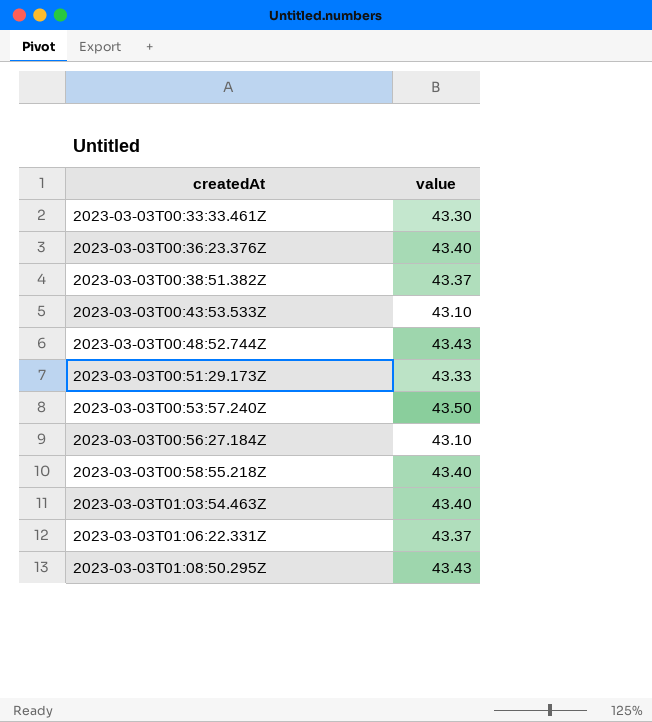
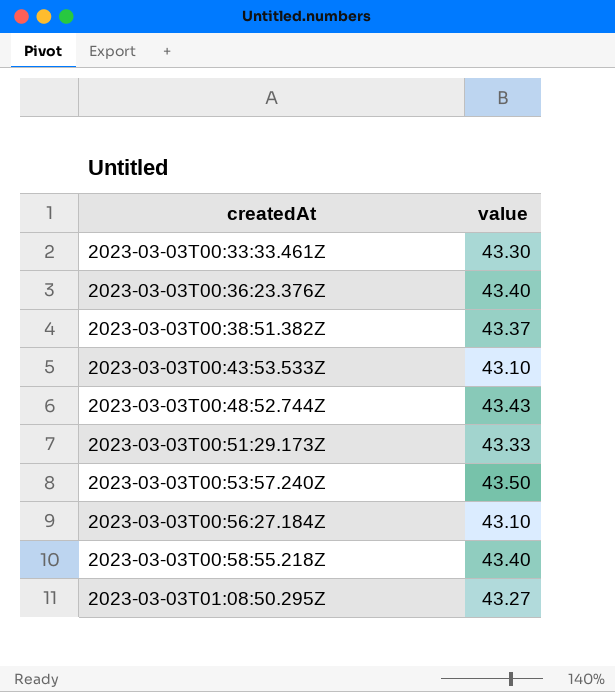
row 2023-03-03T01:03:54.463Z: 43.40 -> none
row 2023-03-03T01:06:22.331Z: 43.37 -> none
2023-03-03T01:08:50.295Z | value: 43.43 -> 43.27

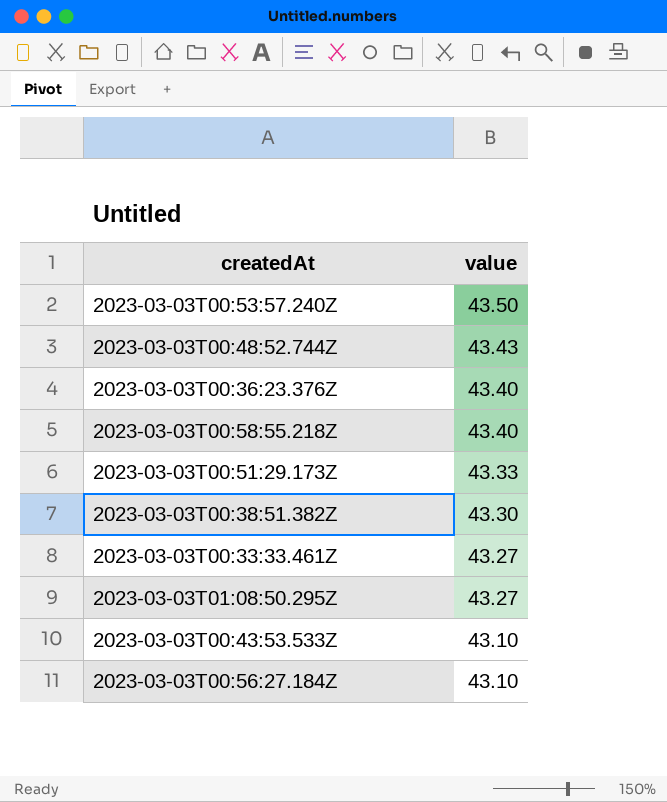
row order: createdAt ascending -> value descending
2023-03-03T00:38:51.382Z | value: 43.37 -> 43.30
2023-03-03T00:33:33.461Z | value: 43.30 -> 43.27

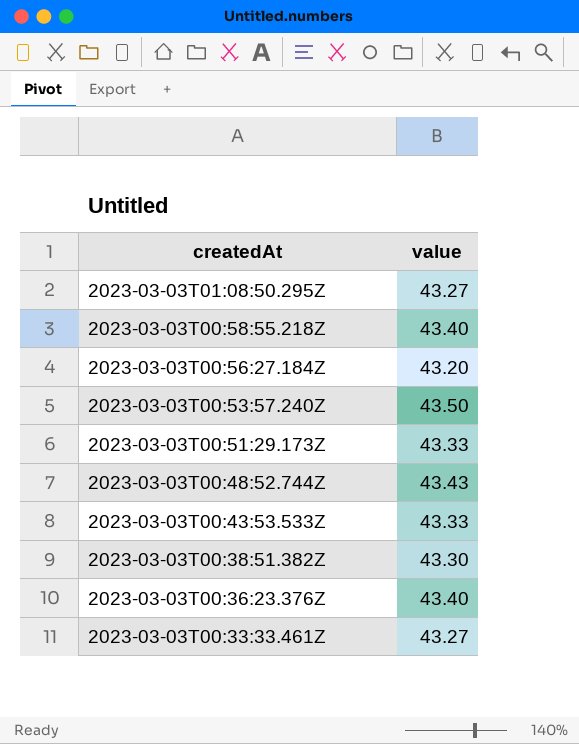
row order: value descending -> createdAt descending
2023-03-03T00:56:27.184Z | value: 43.10 -> 43.20
2023-03-03T00:43:53.533Z | value: 43.10 -> 43.33

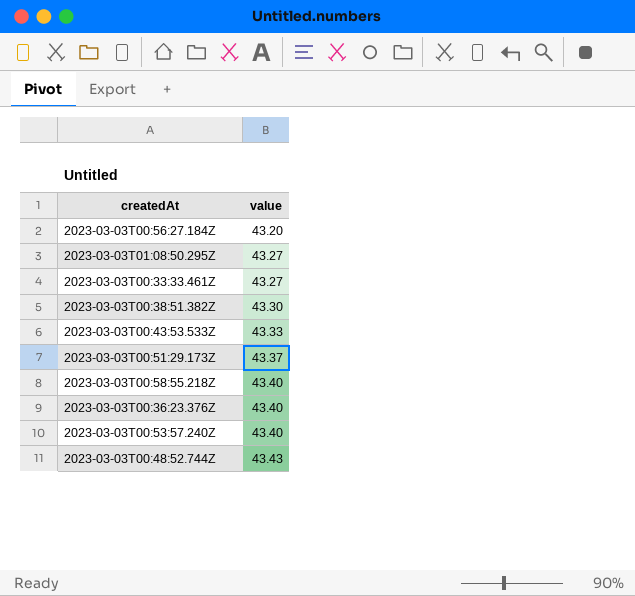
row order: createdAt descending -> value ascending
2023-03-03T00:51:29.173Z | value: 43.33 -> 43.37
2023-03-03T00:53:57.240Z | value: 43.50 -> 43.40

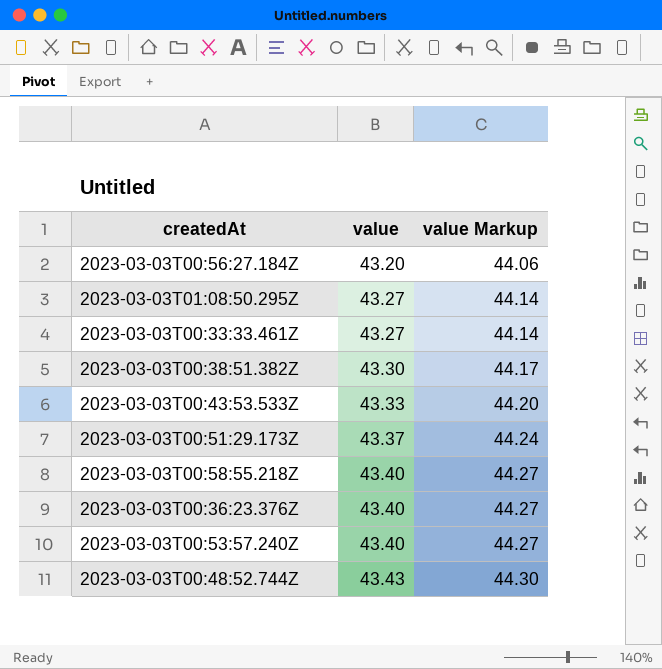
column value Markup | formula: none -> [value] * 1.02

